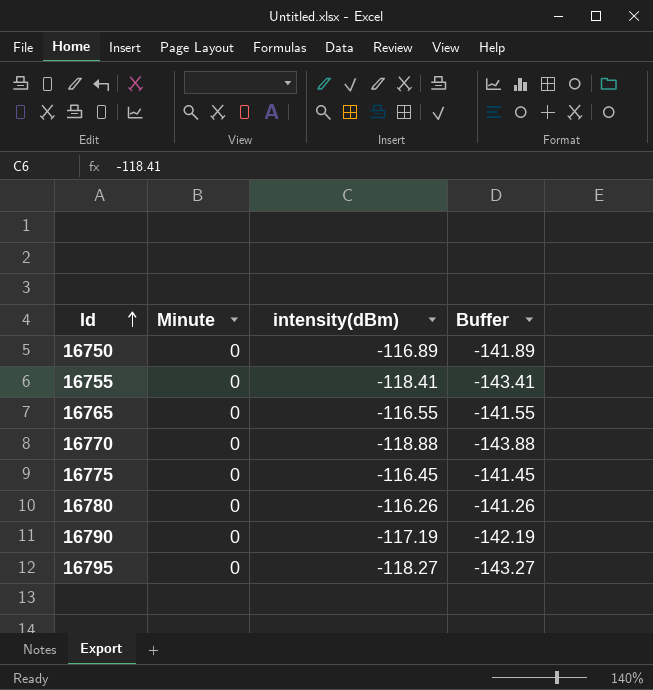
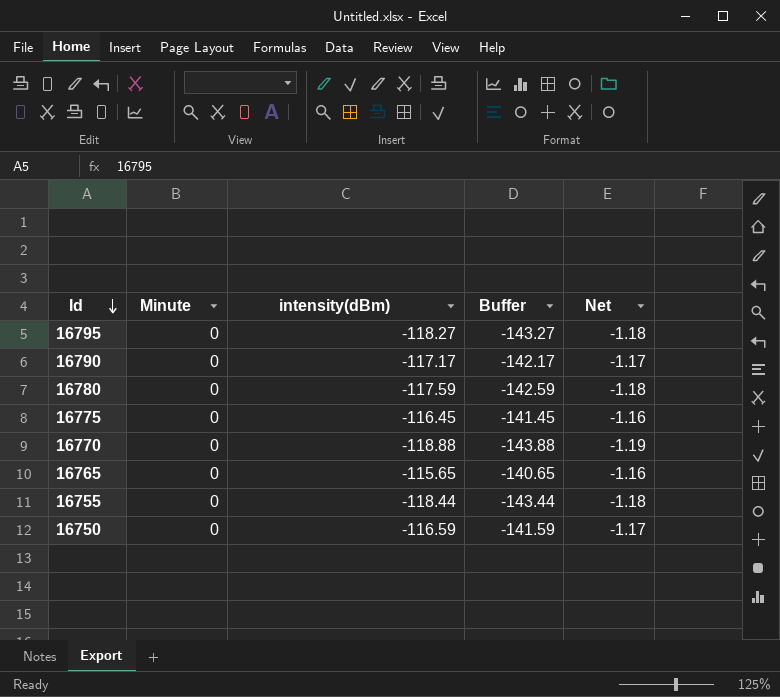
row order: Id ascending -> Id descending
column Net | formula: none -> [intensity(dBm)] * 0.01
16790 | intensity(dBm): -117.19 -> -117.17
16790 | Buffer: -142.19 -> -142.17
16780 | intensity(dBm): -116.26 -> -117.59
16780 | Buffer: -141.26 -> -142.59
16765 | intensity(dBm): -116.55 -> -115.65
16765 | Buffer: -141.55 -> -140.65
16755 | intensity(dBm): -118.41 -> -118.44
16755 | Buffer: -143.41 -> -143.44
16750 | intensity(dBm): -116.89 -> -116.59
16750 | Buffer: -141.89 -> -141.59

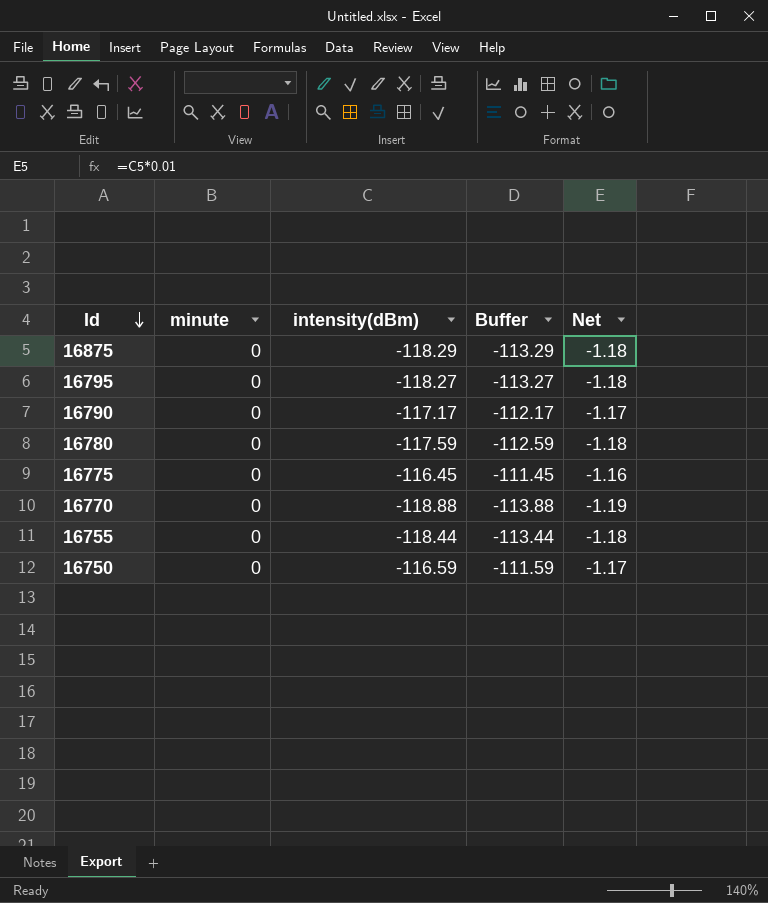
column name: Minute -> minute
column Buffer | formula: [intensity(dBm)] - 25 -> [intensity(dBm)] + 5
row 16765: 0 | -115.65 | -140.65 | -1.16 -> none
row 16875: none -> 0 | -118.29 | -113.29 | -1.18

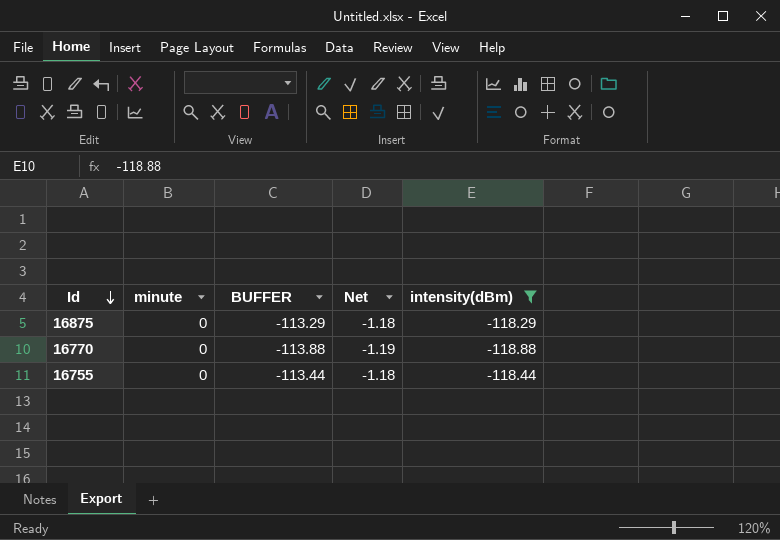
filter: none -> intensity(dBm) <= -118.29
column name: Buffer -> BUFFER
column intensity(dBm) | position: 3 -> 5

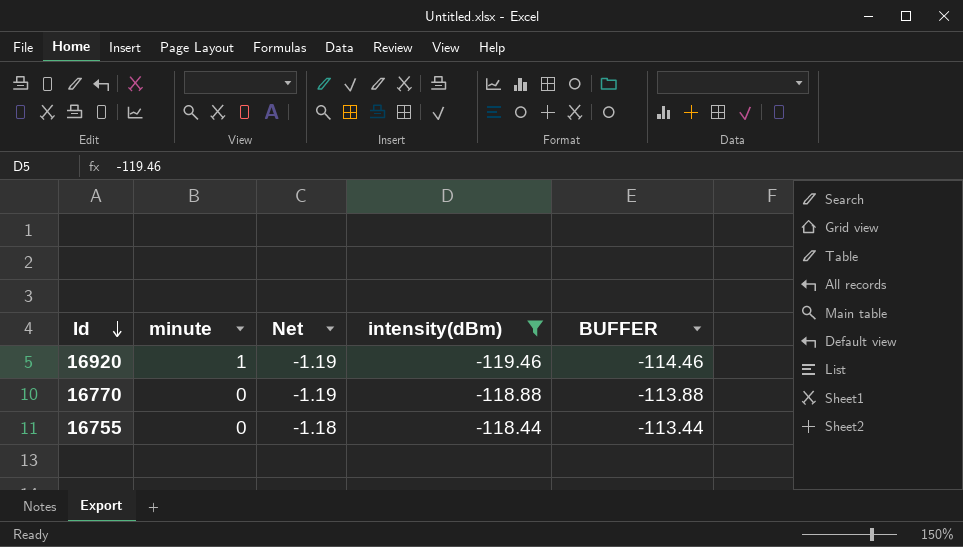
column BUFFER | position: 3 -> 5
row 16875: 0 | -113.29 | -1.18 | -118.29 -> none
row 16920: none -> 1 | -1.19 | -119.46 | -114.46

